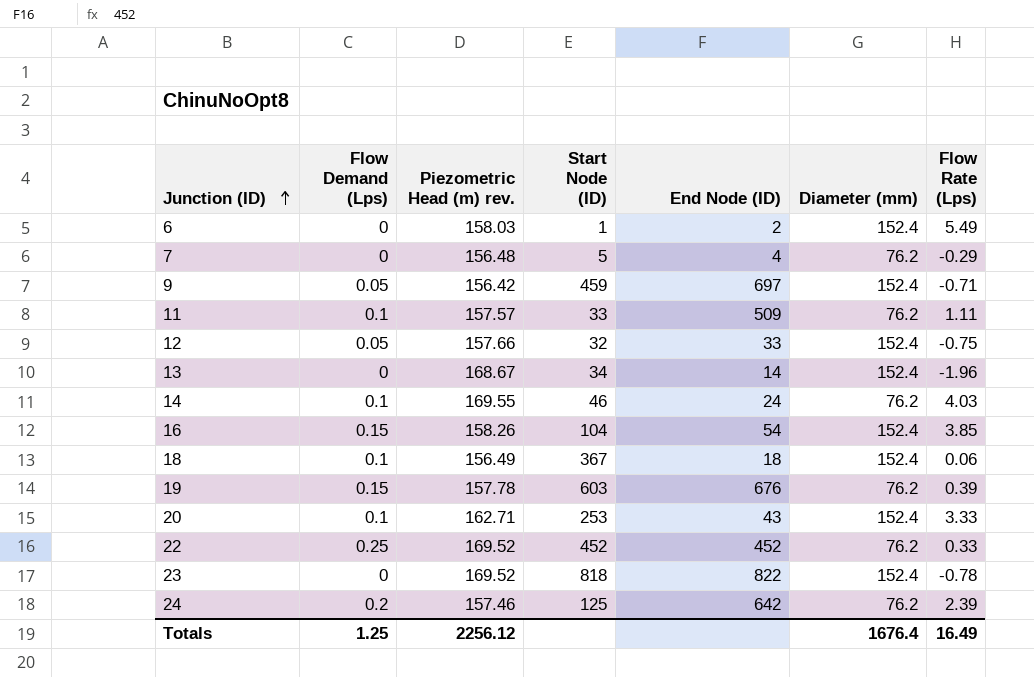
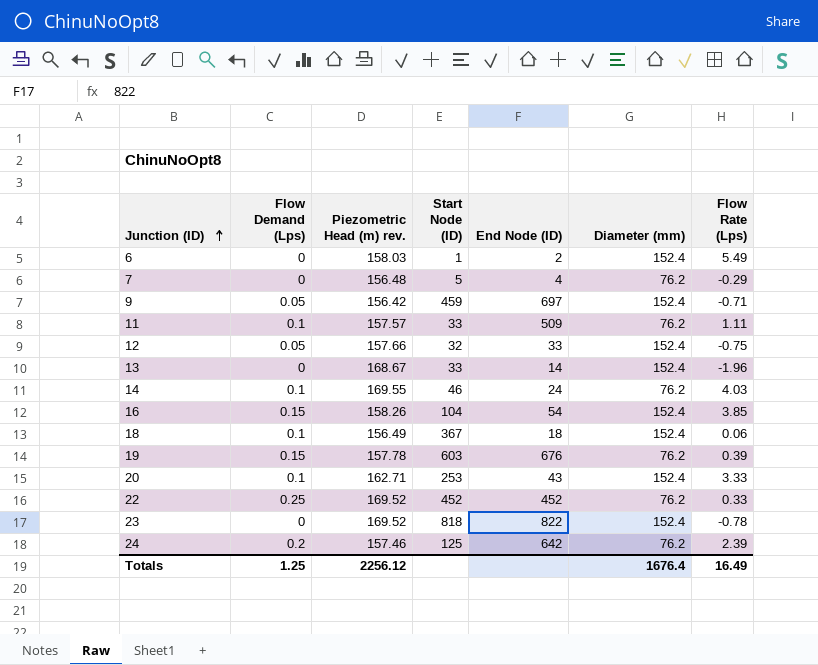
13 | Start Node (ID): 34 -> 33

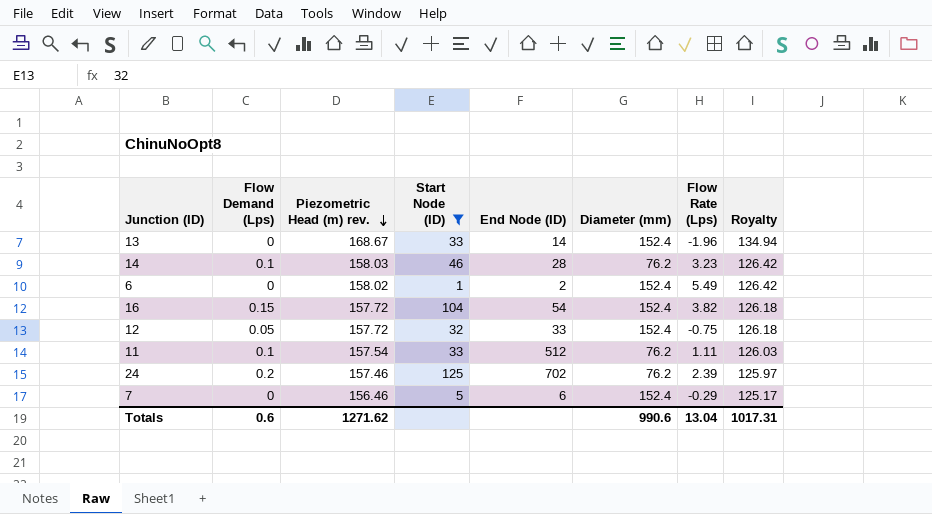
filter: none -> Start Node (ID) <= 125
row order: Junction (ID) ascending -> Piezometric Head (m) rev. descending
column Royalty | formula: none -> [Piezometric Head (m) rev.] * 0.8
14 | Piezometric Head (m) rev.: 169.55 -> 158.03
14 | End Node (ID): 24 -> 28
14 | Flow Rate (Lps): 4.03 -> 3.23
6 | Piezometric Head (m) rev.: 158.03 -> 158.02
16 | Piezometric Head (m) rev.: 158.26 -> 157.72
16 | Flow Rate (Lps): 3.85 -> 3.82
12 | Piezometric Head (m) rev.: 157.66 -> 157.72
11 | Piezometric Head (m) rev.: 157.57 -> 157.54
11 | End Node (ID): 509 -> 512
24 | End Node (ID): 642 -> 702
7 | Piezometric Head (m) rev.: 156.48 -> 156.46
7 | End Node (ID): 4 -> 6
7 | Diameter (mm): 76.2 -> 152.4
Totals | Flow Demand (Lps): 1.25 -> 0.6
Totals | Piezometric Head (m) rev.: 2256.12 -> 1271.62
Totals | Diameter (mm): 1676.4 -> 990.6
Totals | Flow Rate (Lps): 16.49 -> 13.04

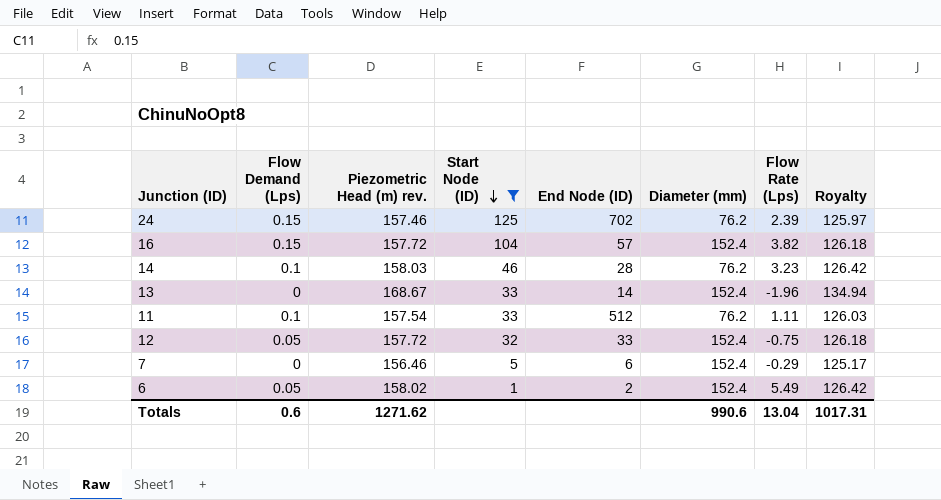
row order: Piezometric Head (m) rev. descending -> Start Node (ID) descending
24 | Flow Demand (Lps): 0.2 -> 0.15
16 | End Node (ID): 54 -> 57
6 | Flow Demand (Lps): 0 -> 0.05

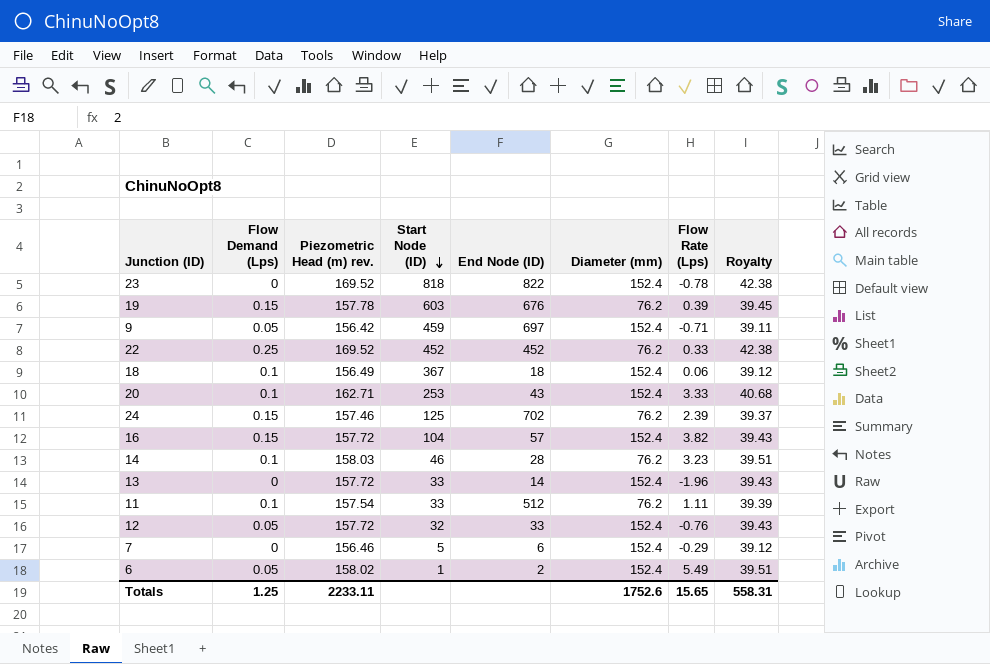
filter: Start Node (ID) <= 125 -> none
column Royalty | formula: [Piezometric Head (m) rev.] * 0.8 -> [Piezometric Head (m) rev.] * 0.25
13 | Piezometric Head (m) rev.: 168.67 -> 157.72
12 | Flow Rate (Lps): -0.75 -> -0.76
Totals | Flow Demand (Lps): 0.6 -> 1.25
Totals | Piezometric Head (m) rev.: 1271.62 -> 2233.11
Totals | Diameter (mm): 990.6 -> 1752.6
Totals | Flow Rate (Lps): 13.04 -> 15.65
Totals | Royalty: 1017.31 -> 558.31

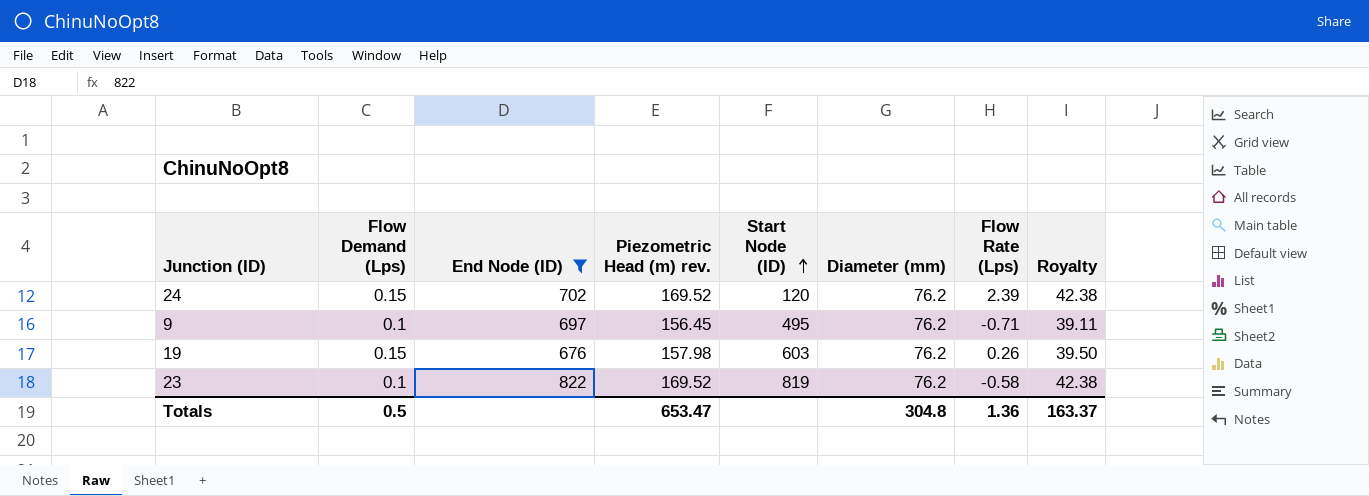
filter: none -> End Node (ID) >= 676
row order: Start Node (ID) descending -> Start Node (ID) ascending
column End Node (ID) | position: 5 -> 3
24 | Piezometric Head (m) rev.: 157.46 -> 169.52
24 | Start Node (ID): 125 -> 120
24 | Royalty: 39.37 -> 42.38
9 | Flow Demand (Lps): 0.05 -> 0.1
9 | Piezometric Head (m) rev.: 156.42 -> 156.45
9 | Start Node (ID): 459 -> 495
9 | Diameter (mm): 152.4 -> 76.2
19 | Piezometric Head (m) rev.: 157.78 -> 157.98
19 | Flow Rate (Lps): 0.39 -> 0.26
19 | Royalty: 39.45 -> 39.50
23 | Flow Demand (Lps): 0 -> 0.1
23 | Start Node (ID): 818 -> 819
23 | Diameter (mm): 152.4 -> 76.2
23 | Flow Rate (Lps): -0.78 -> -0.58
Totals | Flow Demand (Lps): 1.25 -> 0.5
Totals | Piezometric Head (m) rev.: 2233.11 -> 653.47
Totals | Diameter (mm): 1752.6 -> 304.8
Totals | Flow Rate (Lps): 15.65 -> 1.36
Totals | Royalty: 558.31 -> 163.37

